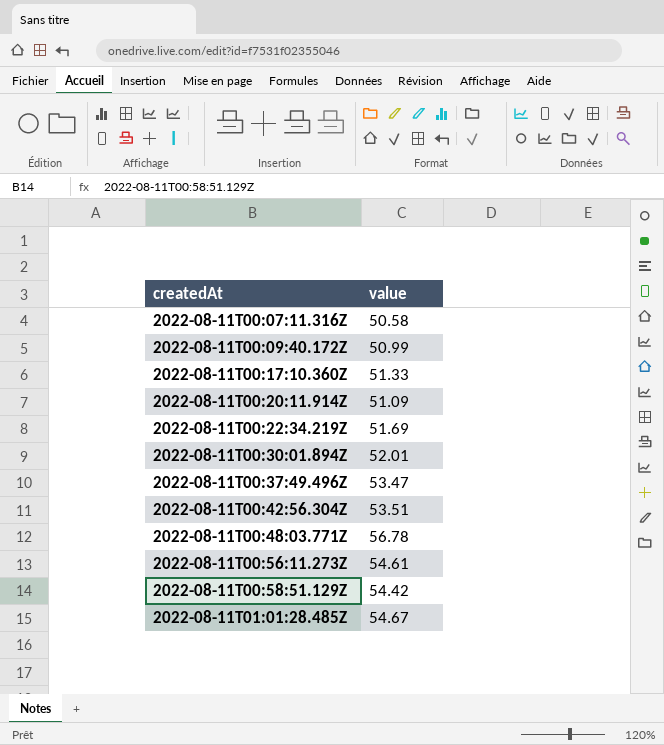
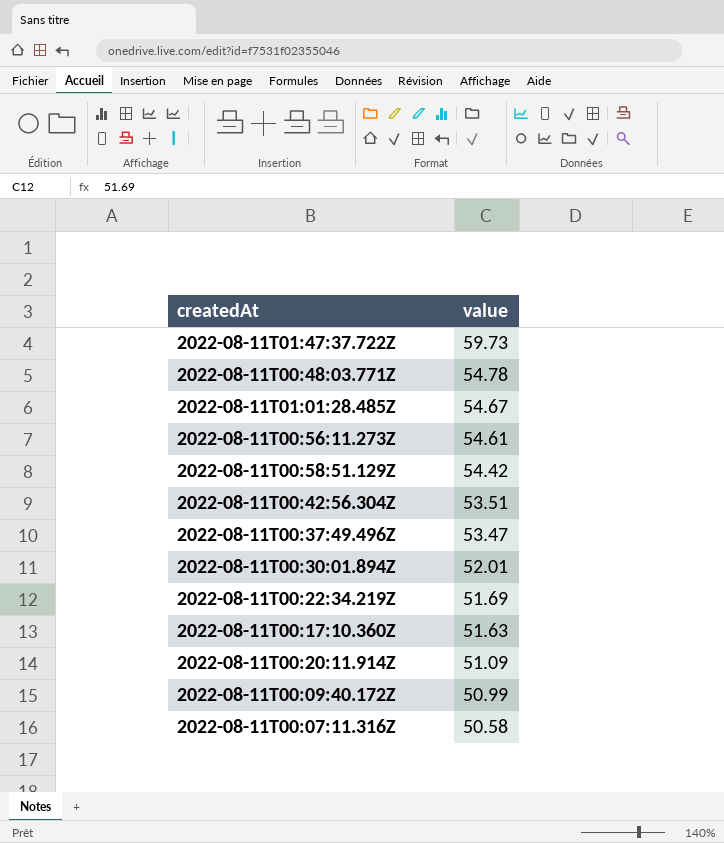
row order: createdAt ascending -> value descending
row 2022-08-11T01:47:37.722Z: none -> 59.73
2022-08-11T00:48:03.771Z | value: 56.78 -> 54.78
2022-08-11T00:17:10.360Z | value: 51.33 -> 51.63

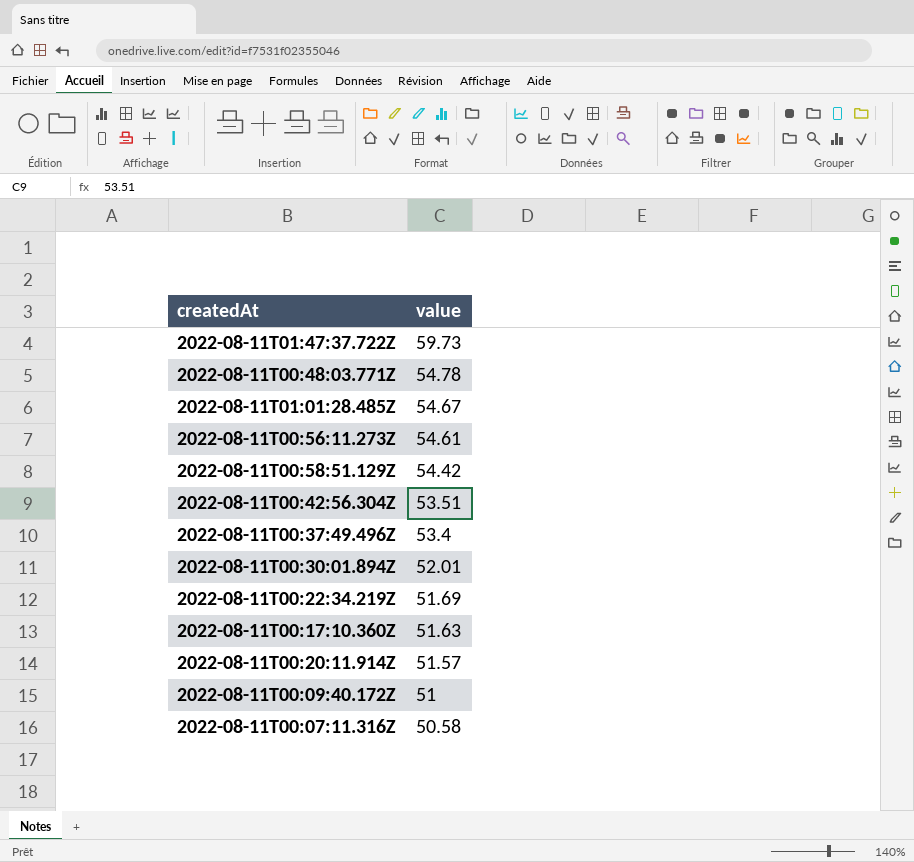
2022-08-11T00:37:49.496Z | value: 53.47 -> 53.4
2022-08-11T00:20:11.914Z | value: 51.09 -> 51.57
2022-08-11T00:09:40.172Z | value: 50.99 -> 51

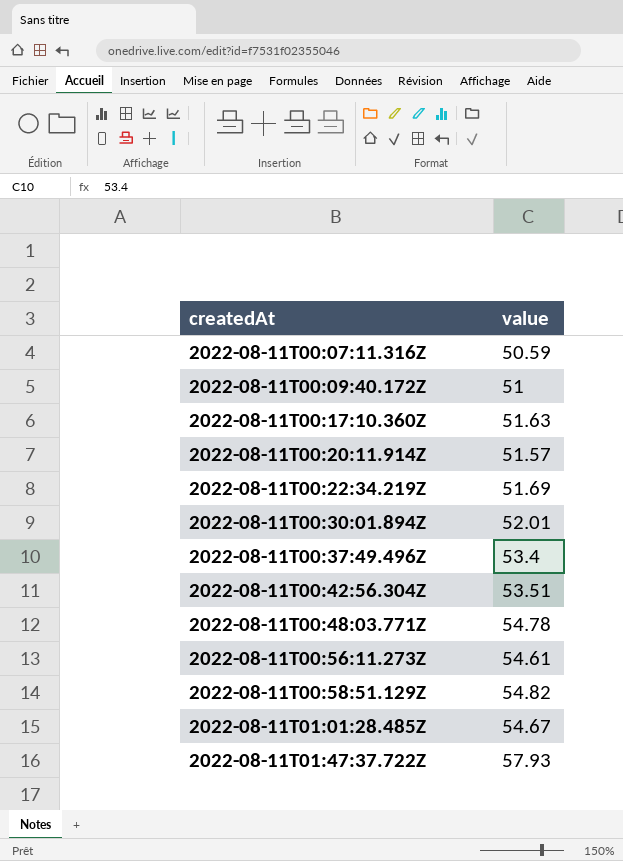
row order: value descending -> createdAt ascending
2022-08-11T00:07:11.316Z | value: 50.58 -> 50.59
2022-08-11T00:58:51.129Z | value: 54.42 -> 54.82
2022-08-11T01:47:37.722Z | value: 59.73 -> 57.93

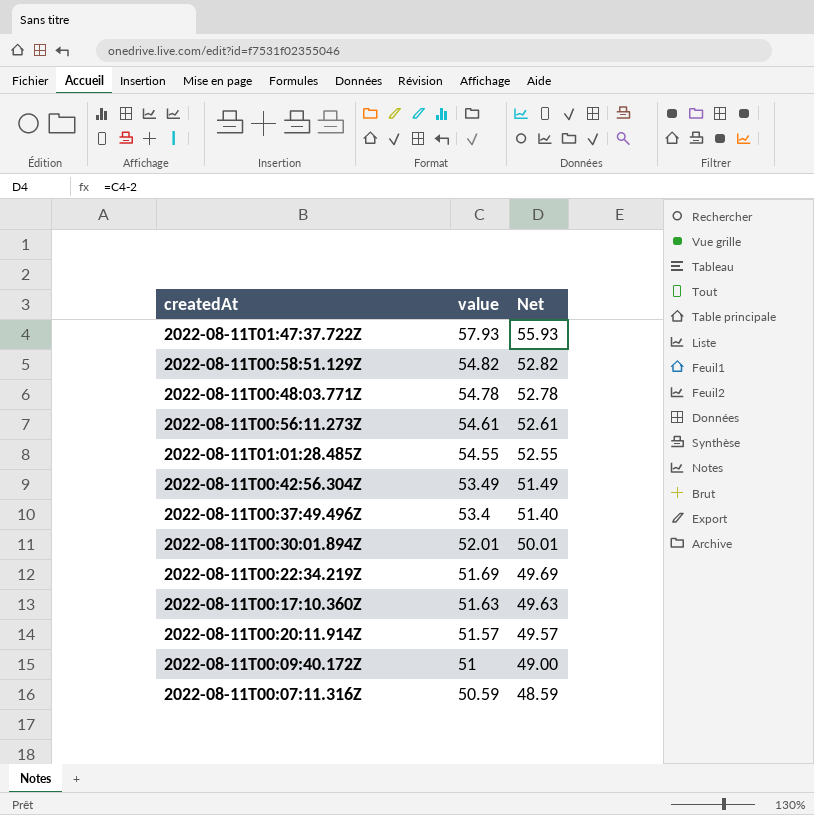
row order: createdAt ascending -> value descending
column Net | formula: none -> [value] - 2
2022-08-11T01:01:28.485Z | value: 54.67 -> 54.55
2022-08-11T00:42:56.304Z | value: 53.51 -> 53.49

